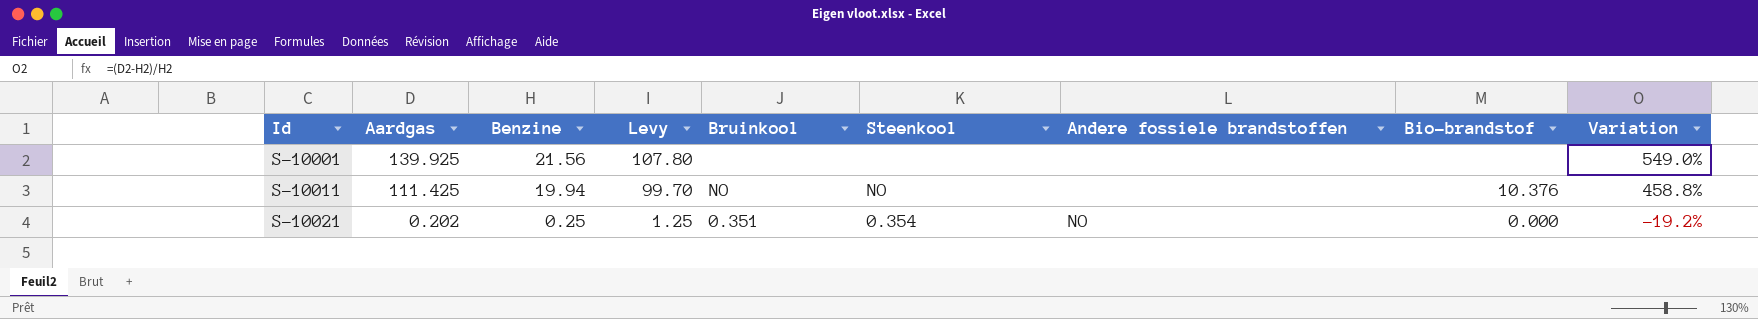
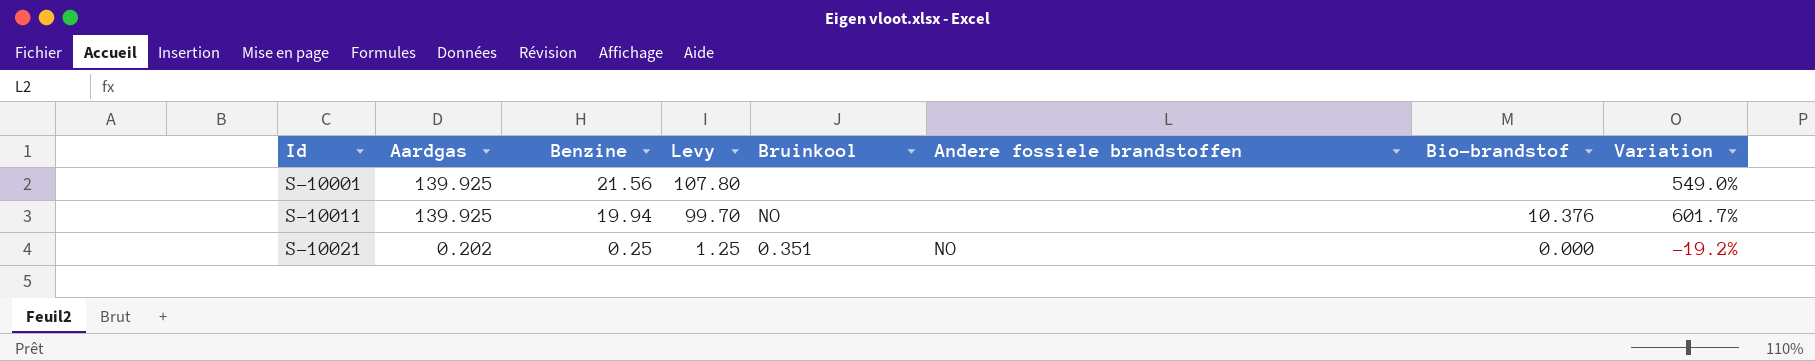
column Steenkool | position: 6 -> none
S-10011 | Aardgas: 111.425 -> 139.925
S-10011 | Variation: 458.8% -> 601.7%

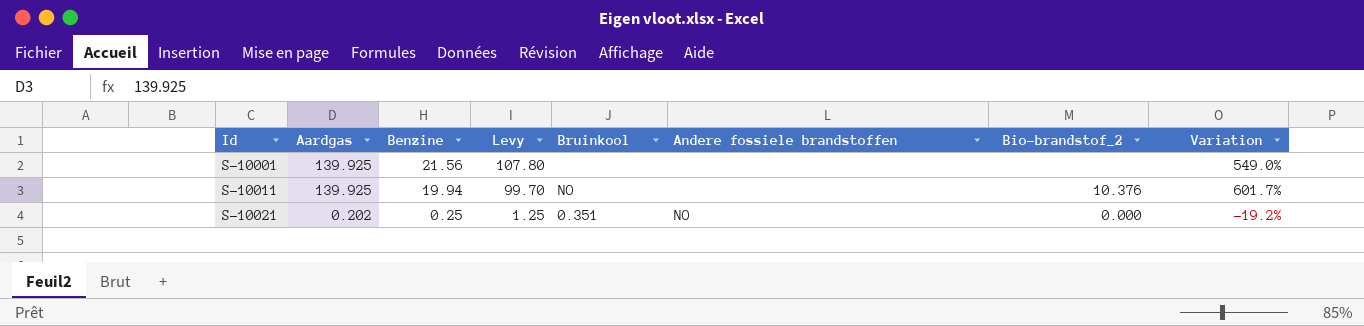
column name: Bio-brandstof -> Bio-brandstof_2

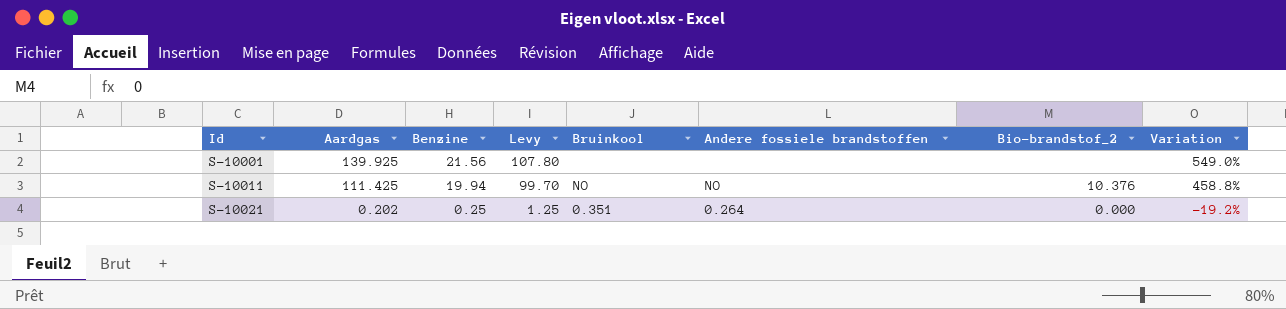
S-10011 | Aardgas: 139.925 -> 111.425
S-10011 | Andere fossiele brandstoffen: none -> NO
S-10011 | Variation: 601.7% -> 458.8%
S-10021 | Andere fossiele brandstoffen: NO -> 0.264

